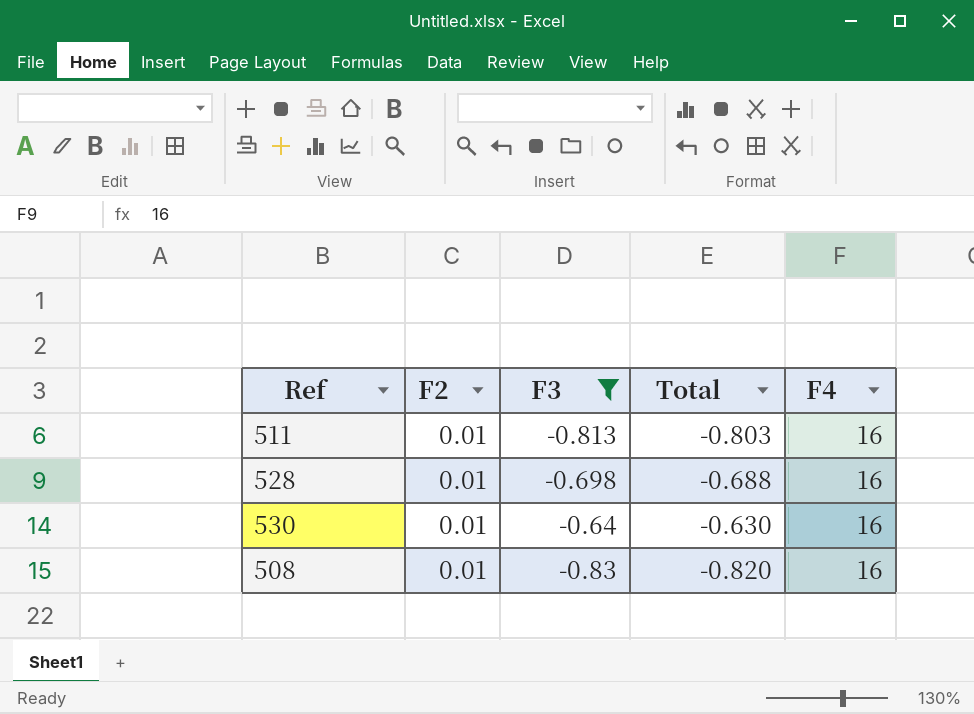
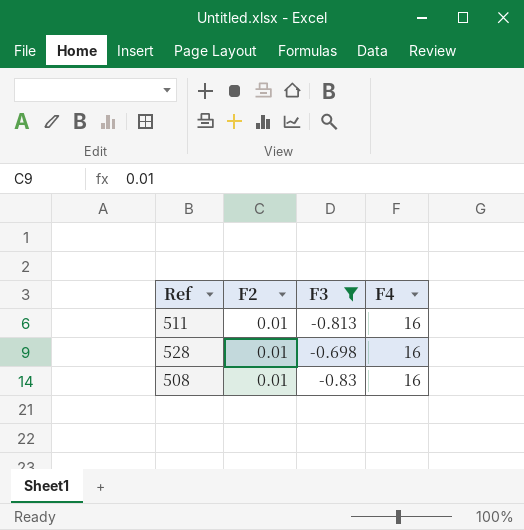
column Total | formula: [F2] + [F3] -> none
row 530: 0.01 | -0.64 | -0.630 | 16 -> none

